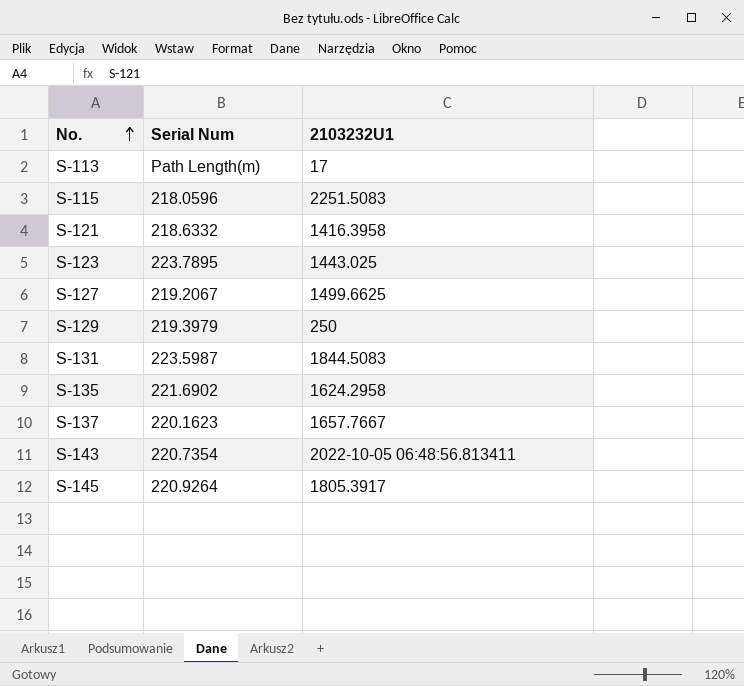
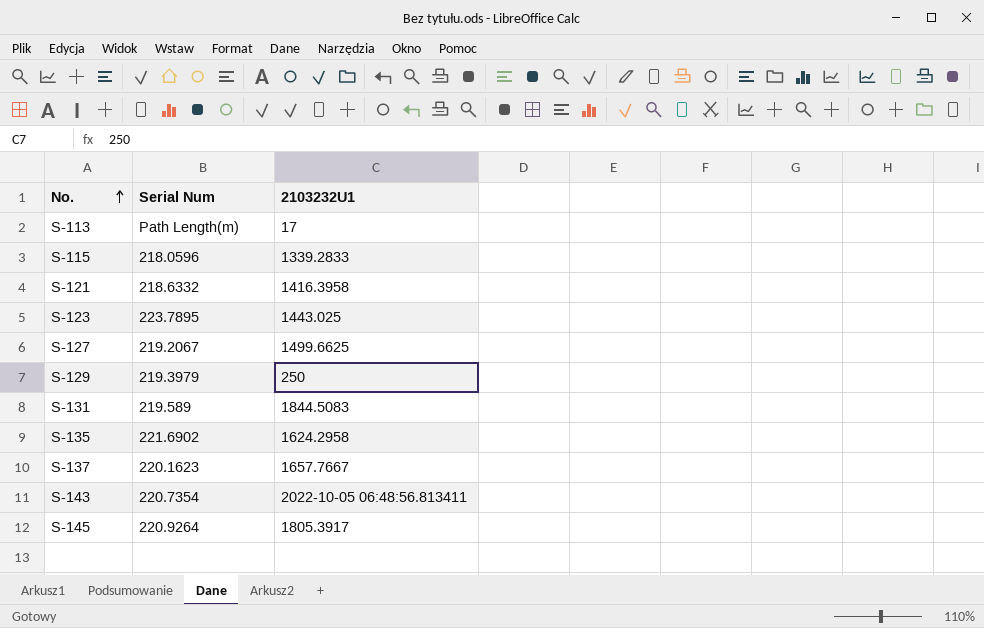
S-115 | 2103232U1: 2251.5083 -> 1339.2833
S-131 | Serial Num: 223.5987 -> 219.589

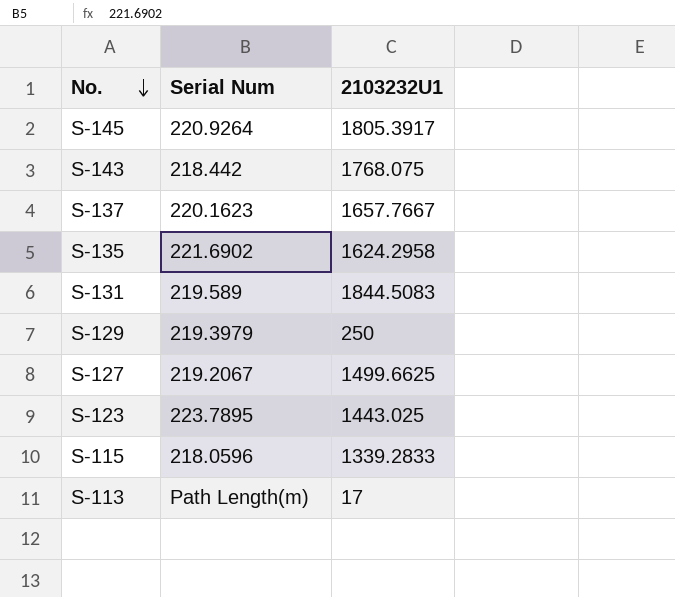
row order: No. ascending -> No. descending
row S-121: 218.6332 | 1416.3958 -> none
S-143 | Serial Num: 220.7354 -> 218.442
S-143 | 2103232U1: 2022-10-05 06:48:56.813411 -> 1768.075

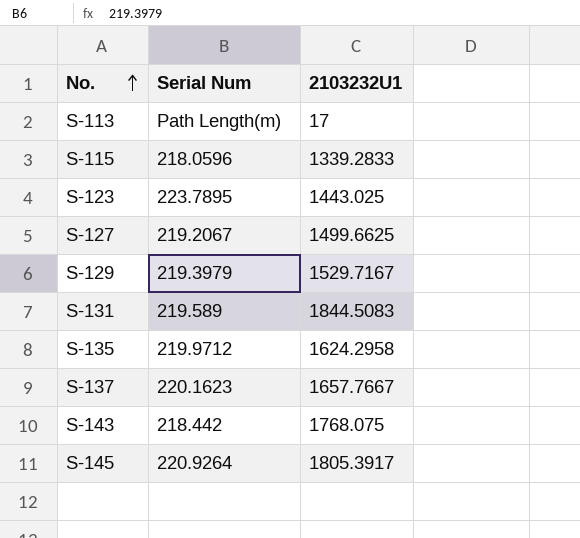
row order: No. descending -> No. ascending
S-129 | 2103232U1: 250 -> 1529.7167
S-135 | Serial Num: 221.6902 -> 219.9712

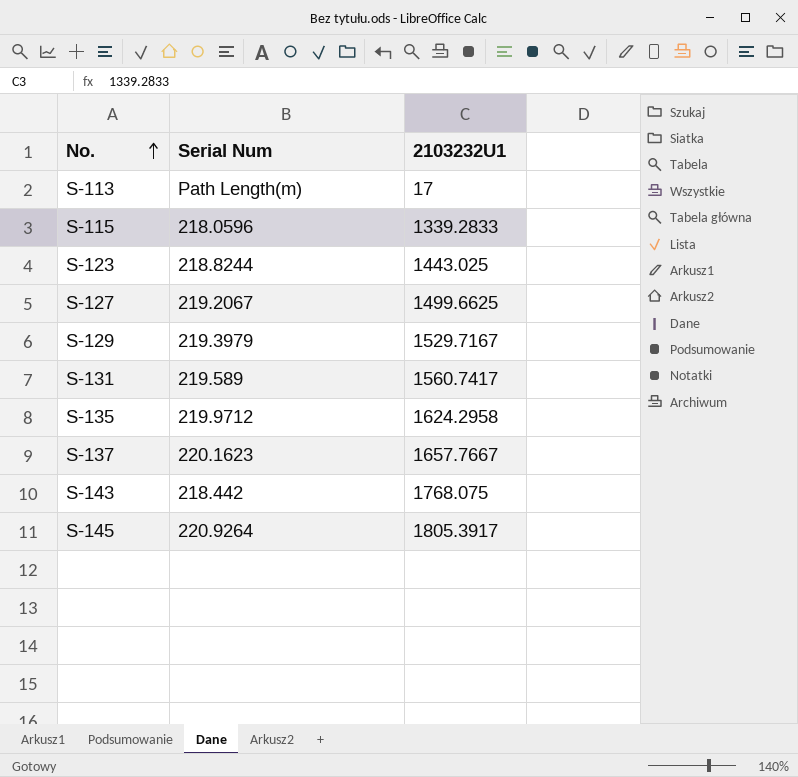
S-123 | Serial Num: 223.7895 -> 218.8244
S-131 | 2103232U1: 1844.5083 -> 1560.7417

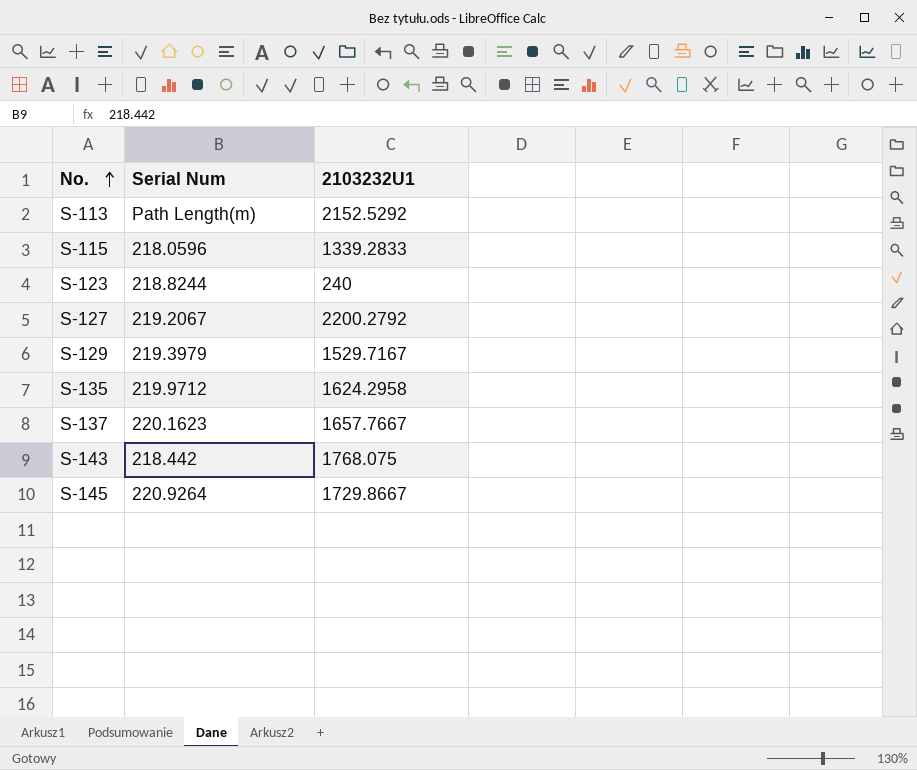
row S-131: 219.589 | 1560.7417 -> none
S-113 | 2103232U1: 17 -> 2152.5292
S-123 | 2103232U1: 1443.025 -> 240
S-127 | 2103232U1: 1499.6625 -> 2200.2792
S-145 | 2103232U1: 1805.3917 -> 1729.8667

